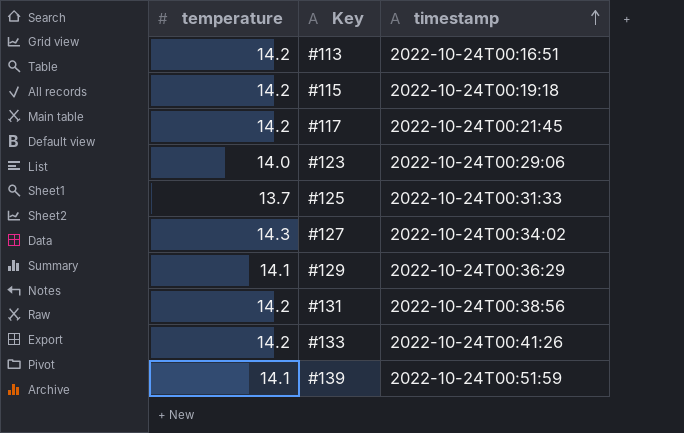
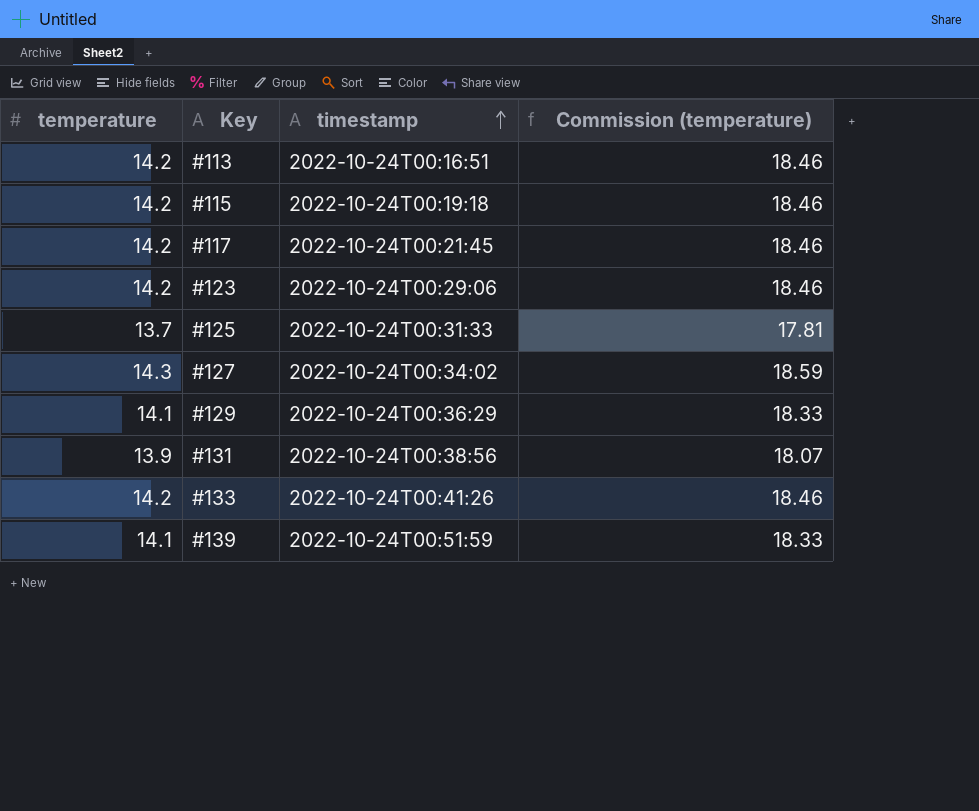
column Commission (temperature) | formula: none -> [temperature] * 1.3
#123 | temperature: 14.0 -> 14.2
#131 | temperature: 14.2 -> 13.9

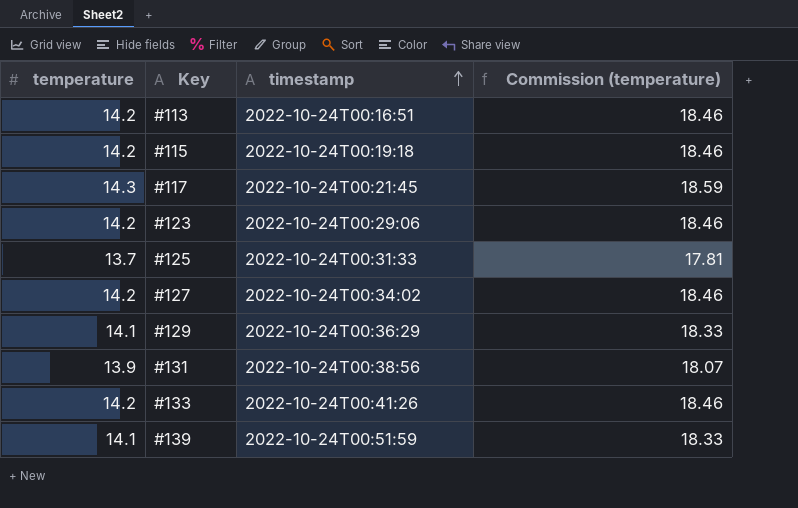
#117 | temperature: 14.2 -> 14.3
#117 | Commission (temperature): 18.46 -> 18.59
#127 | temperature: 14.3 -> 14.2
#127 | Commission (temperature): 18.59 -> 18.46

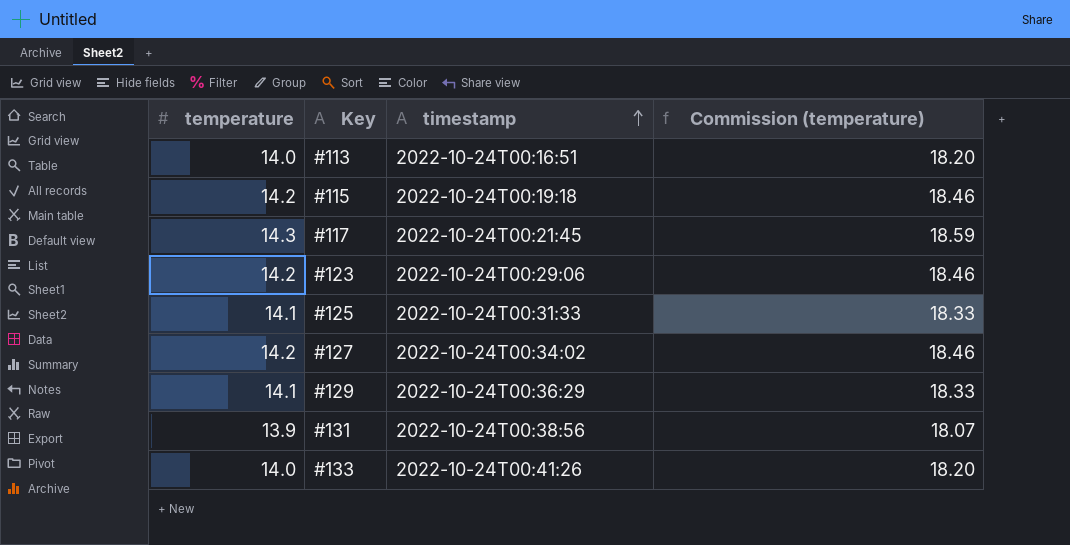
row #139: 14.1 | 2022-10-24T00:51:59 | 18.33 -> none
#113 | temperature: 14.2 -> 14.0
#113 | Commission (temperature): 18.46 -> 18.20
#125 | temperature: 13.7 -> 14.1
#125 | Commission (temperature): 17.81 -> 18.33
#133 | temperature: 14.2 -> 14.0
#133 | Commission (temperature): 18.46 -> 18.20

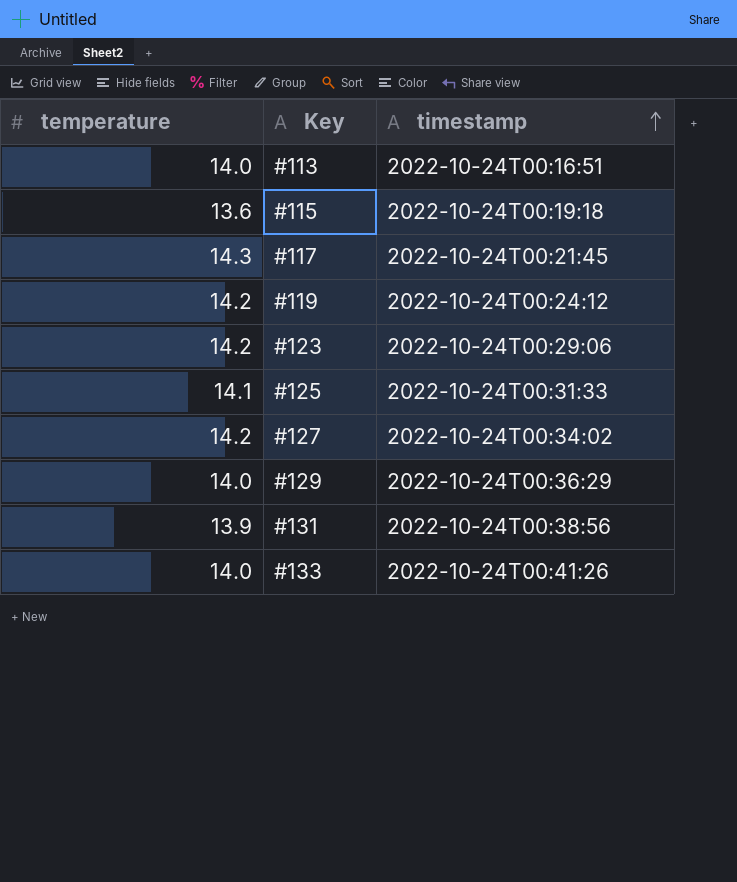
column Commission (temperature) | formula: [temperature] * 1.3 -> none
#115 | temperature: 14.2 -> 13.6
row #119: none -> 14.2 | 2022-10-24T00:24:12
#129 | temperature: 14.1 -> 14.0

